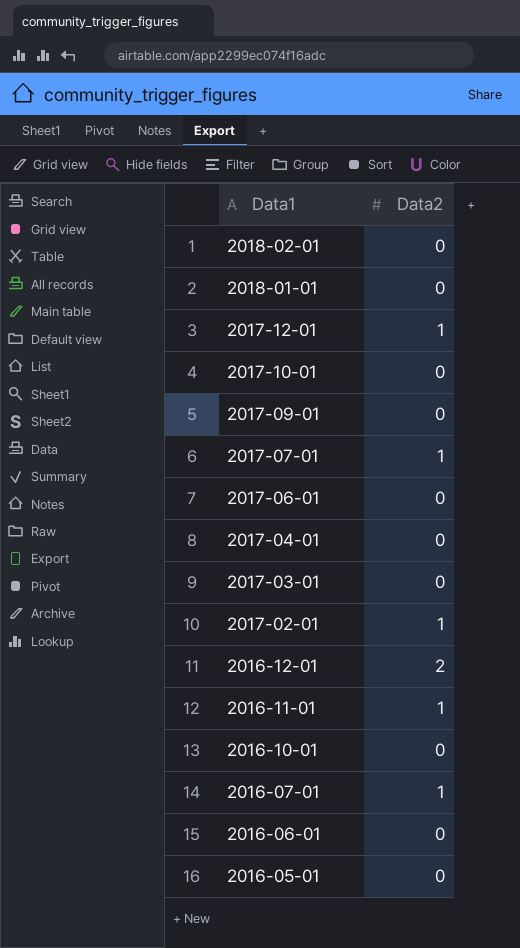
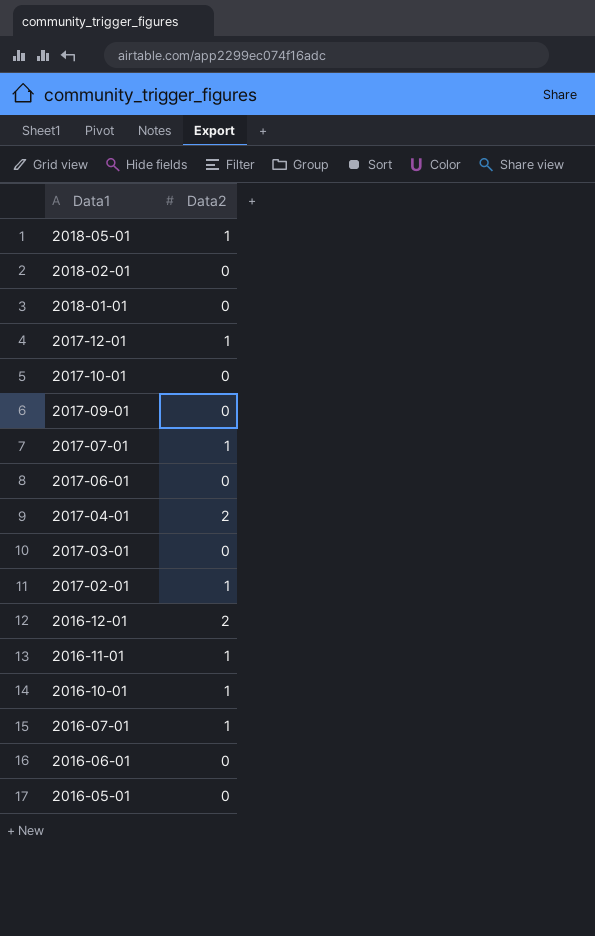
row 2018-05-01: none -> 1
2017-04-01 | Data2: 0 -> 2
2016-10-01 | Data2: 0 -> 1

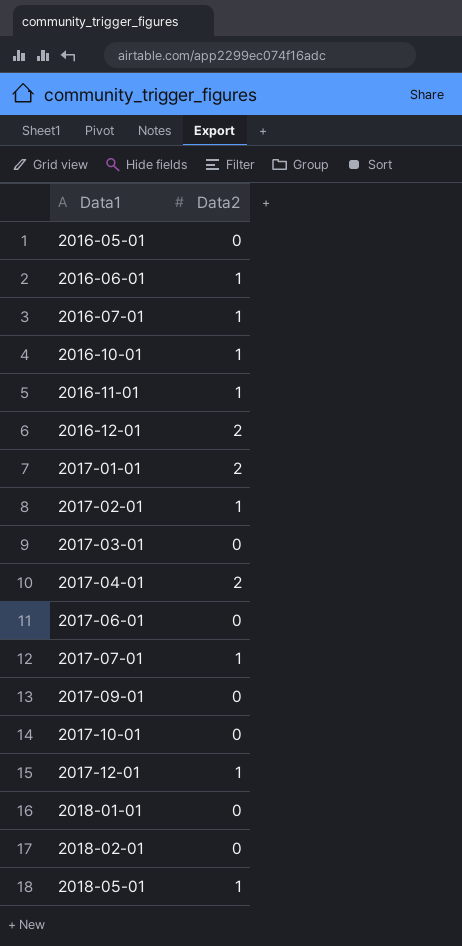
row order: Data1 descending -> Data1 ascending
2016-06-01 | Data2: 0 -> 1
row 2017-01-01: none -> 2

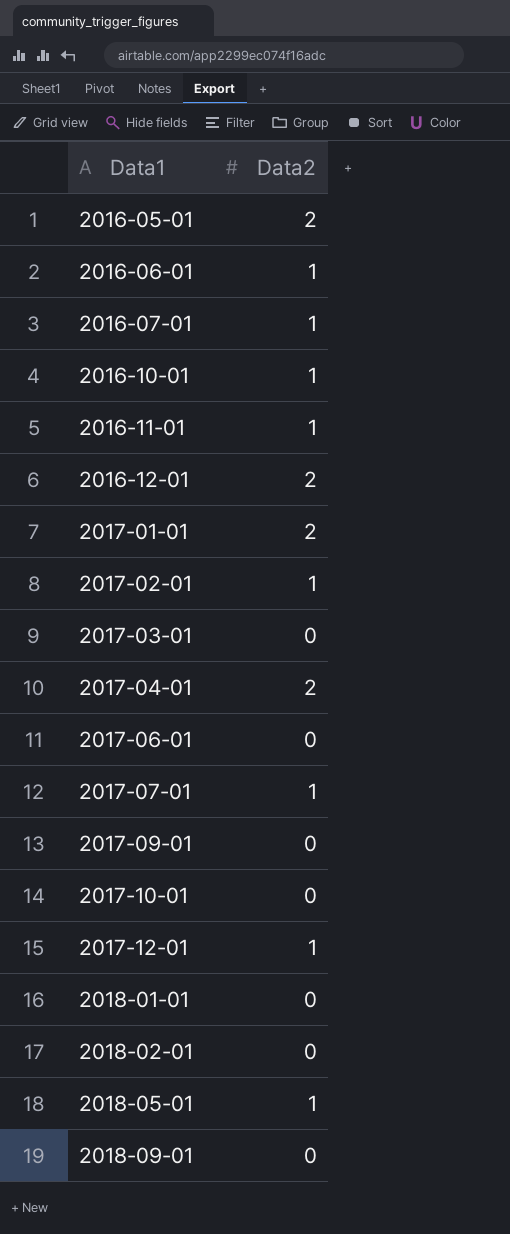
2016-05-01 | Data2: 0 -> 2
row 2018-09-01: none -> 0

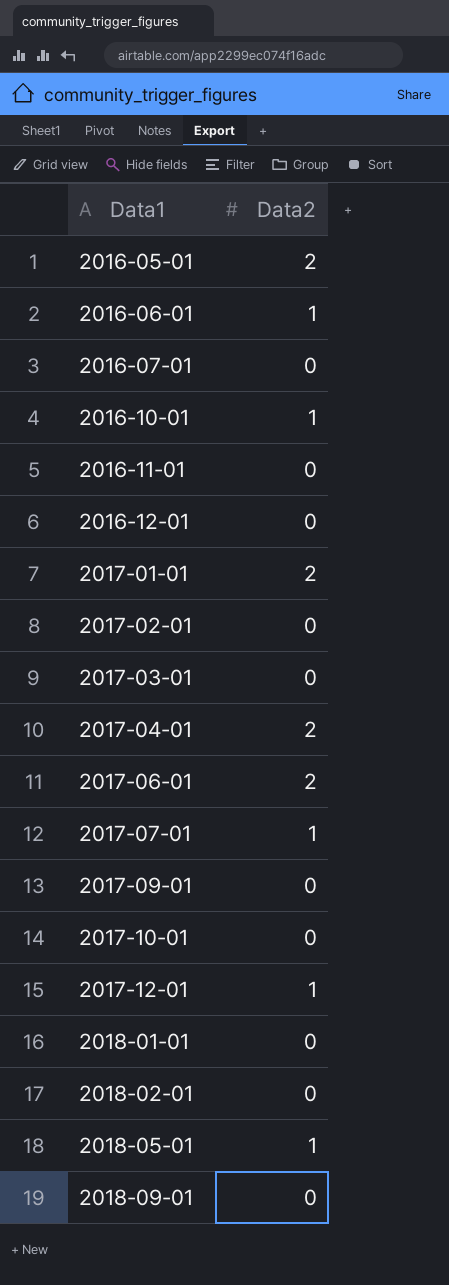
2016-07-01 | Data2: 1 -> 0
2016-11-01 | Data2: 1 -> 0
2016-12-01 | Data2: 2 -> 0
2017-02-01 | Data2: 1 -> 0
2017-06-01 | Data2: 0 -> 2

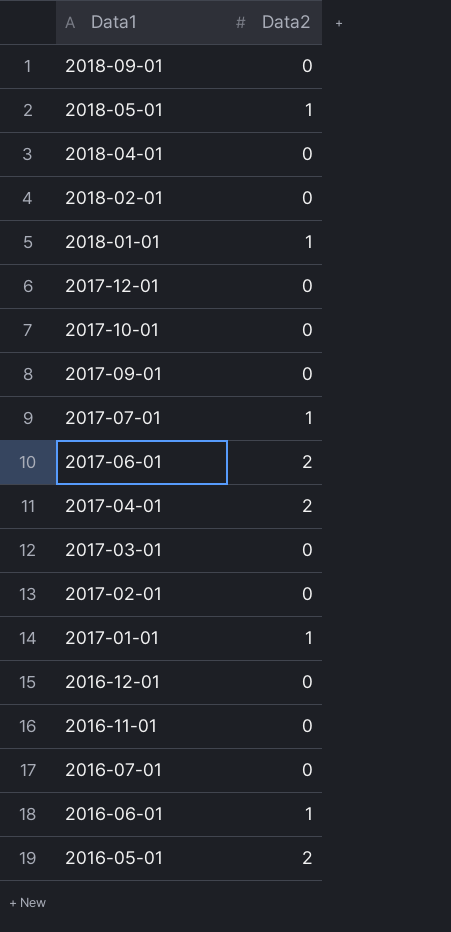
row order: Data1 ascending -> Data1 descending
row 2016-10-01: 1 -> none
row 2018-04-01: none -> 0
2018-01-01 | Data2: 0 -> 1
2017-12-01 | Data2: 1 -> 0
2017-01-01 | Data2: 2 -> 1

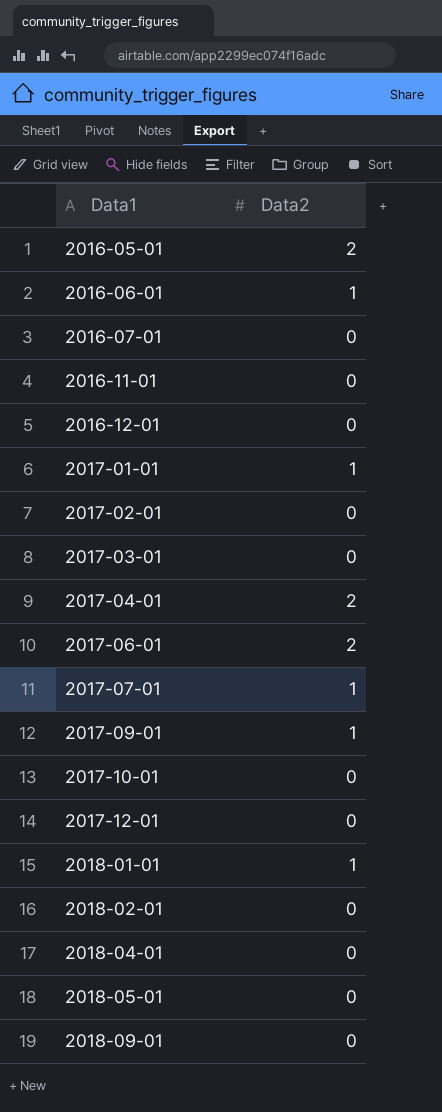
row order: Data1 descending -> Data1 ascending
2017-09-01 | Data2: 0 -> 1
2018-05-01 | Data2: 1 -> 0

